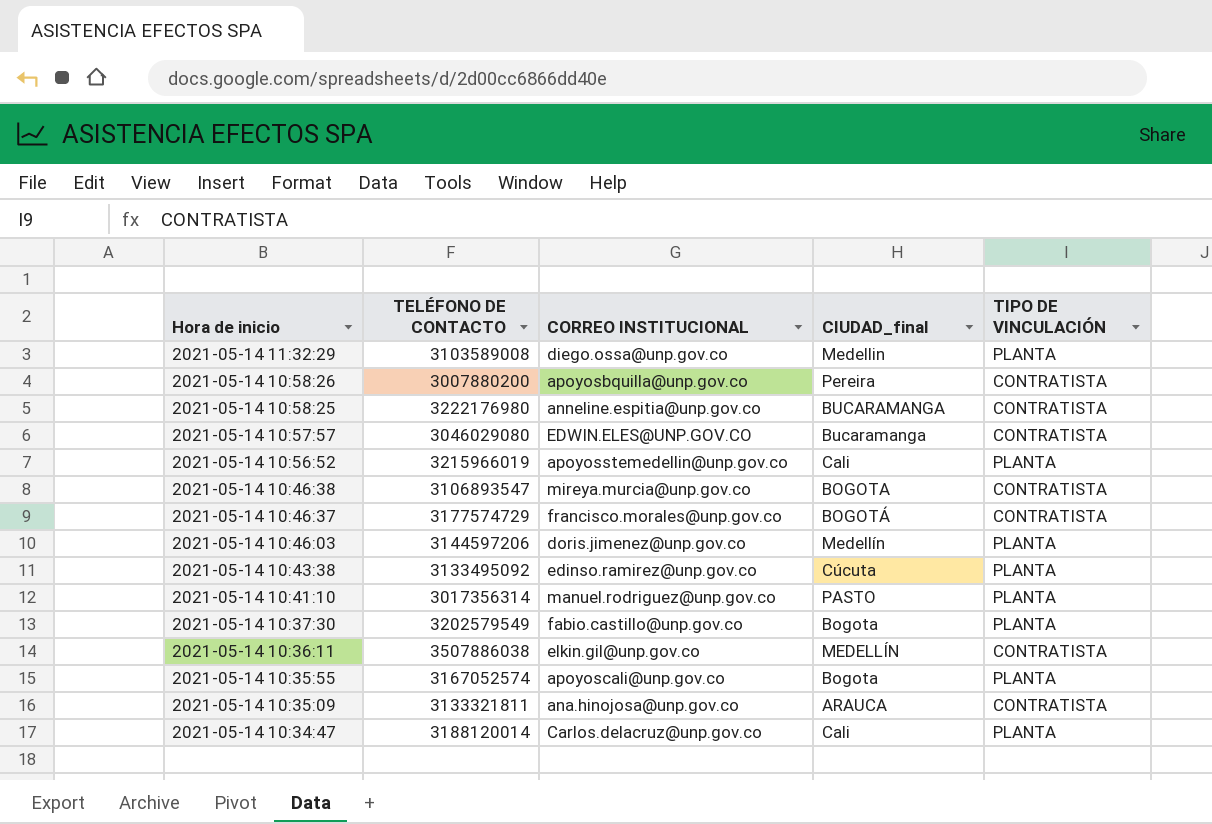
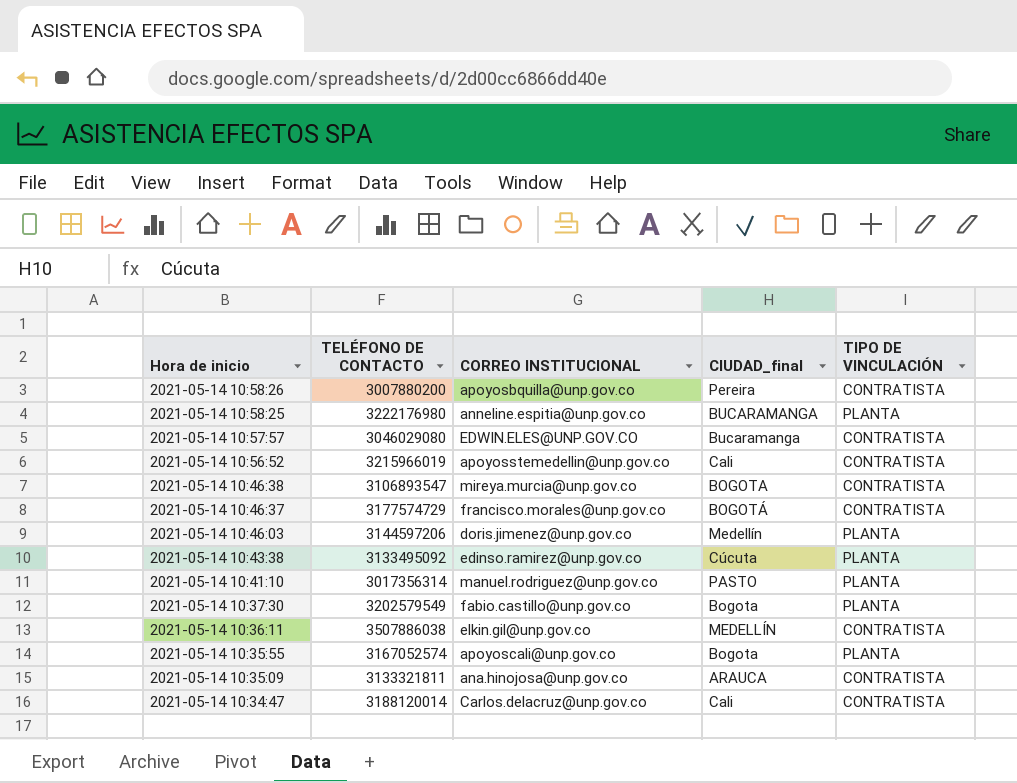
row 2021-05-14 11:32:29: 3103589008 | diego.ossa@unp.gov.co | Medellin | PLANTA -> none
2021-05-14 10:58:25 | TIPO DE VINCULACIÓN: CONTRATISTA -> PLANTA
2021-05-14 10:56:52 | TIPO DE VINCULACIÓN: PLANTA -> CONTRATISTA
2021-05-14 10:34:47 | TIPO DE VINCULACIÓN: PLANTA -> CONTRATISTA

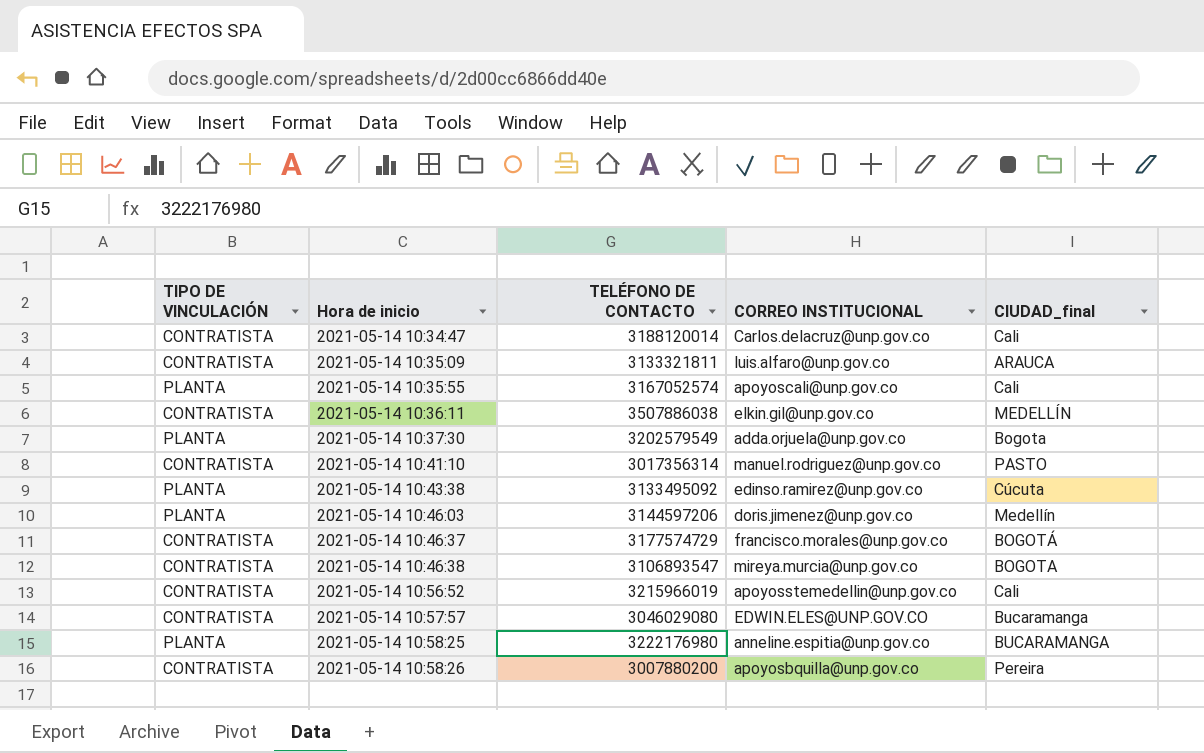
row order: Hora de inicio descending -> Hora de inicio ascending
column TIPO DE VINCULACIÓN | position: 5 -> 1
2021-05-14 10:35:09 | CORREO INSTITUCIONAL: ana.hinojosa@unp.gov.co -> luis.alfaro@unp.gov.co
2021-05-14 10:35:55 | CIUDAD_final: Bogota -> Cali
2021-05-14 10:37:30 | CORREO INSTITUCIONAL: fabio.castillo@unp.gov.co -> adda.orjuela@unp.gov.co
2021-05-14 10:41:10 | TIPO DE VINCULACIÓN: PLANTA -> CONTRATISTA

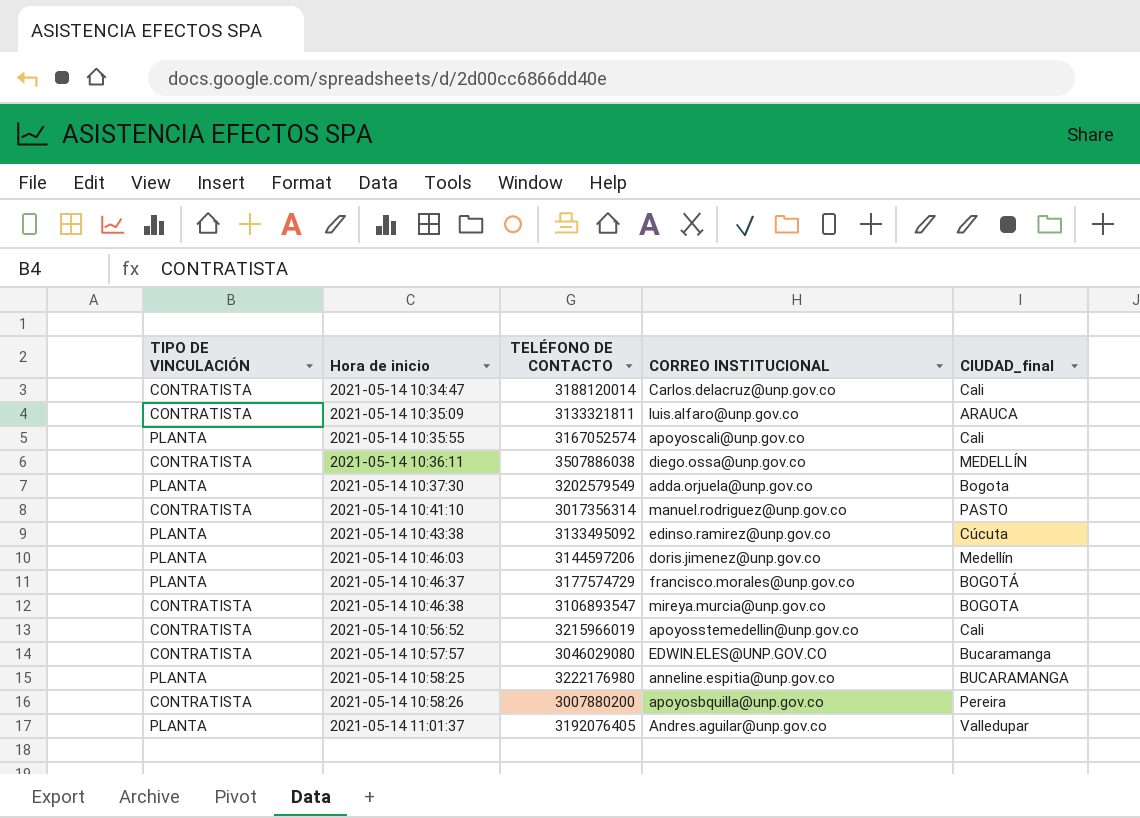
2021-05-14 10:36:11 | CORREO INSTITUCIONAL: elkin.gil@unp.gov.co -> diego.ossa@unp.gov.co
2021-05-14 10:46:37 | TIPO DE VINCULACIÓN: CONTRATISTA -> PLANTA
row 2021-05-14 11:01:37: none -> PLANTA | 3192076405 | Andres.aguilar@unp.gov.co | Valledupar

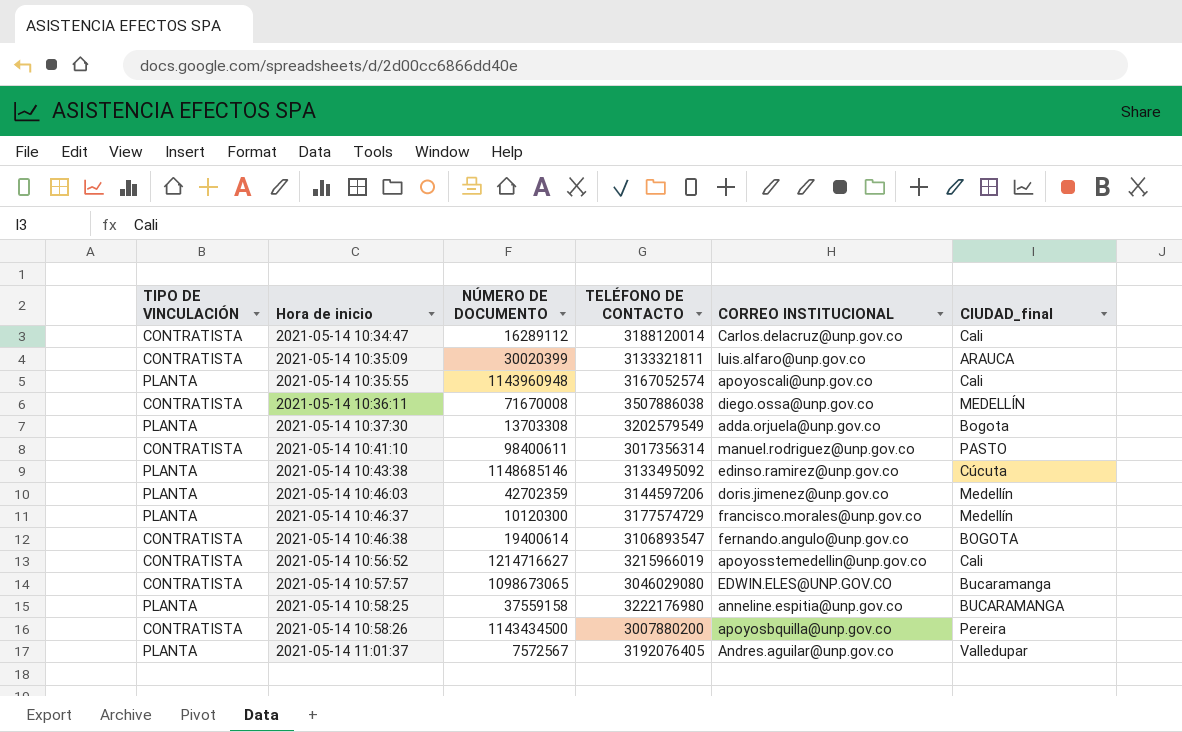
column NÚMERO DE DOCUMENTO | position: none -> 3
2021-05-14 10:46:37 | CIUDAD_final: BOGOTÁ -> Medellín
2021-05-14 10:46:38 | CORREO INSTITUCIONAL: mireya.murcia@unp.gov.co -> fernando.angulo@unp.gov.co

